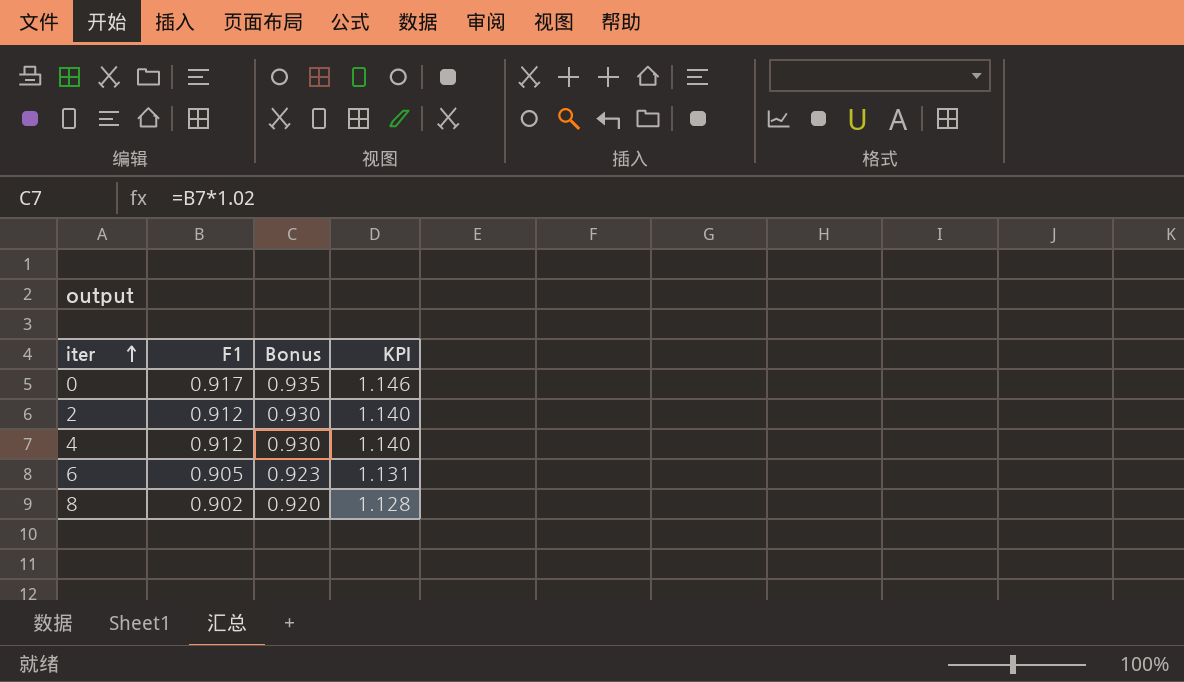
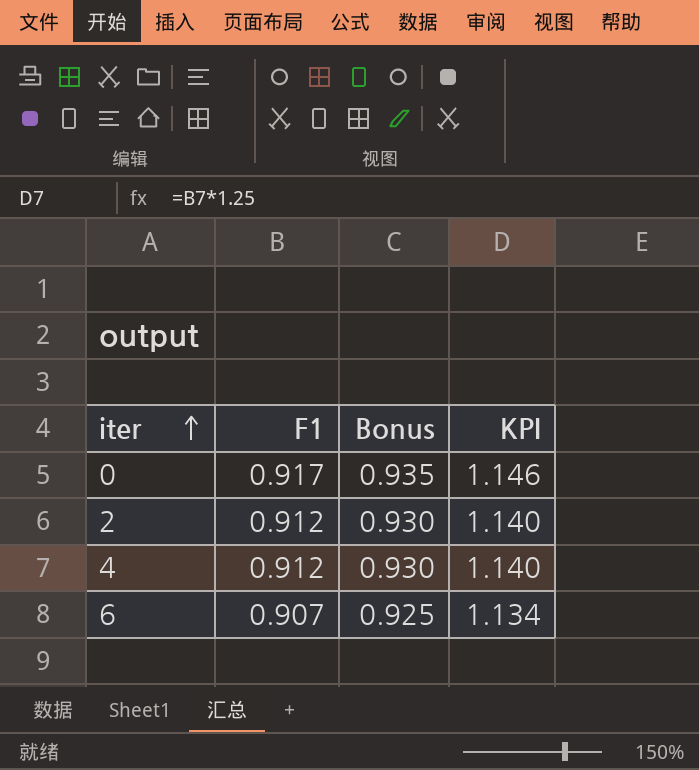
row 8: 0.902 | 0.920 | 1.128 -> none
6 | F1: 0.905 -> 0.907
6 | Bonus: 0.923 -> 0.925
6 | KPI: 1.131 -> 1.134

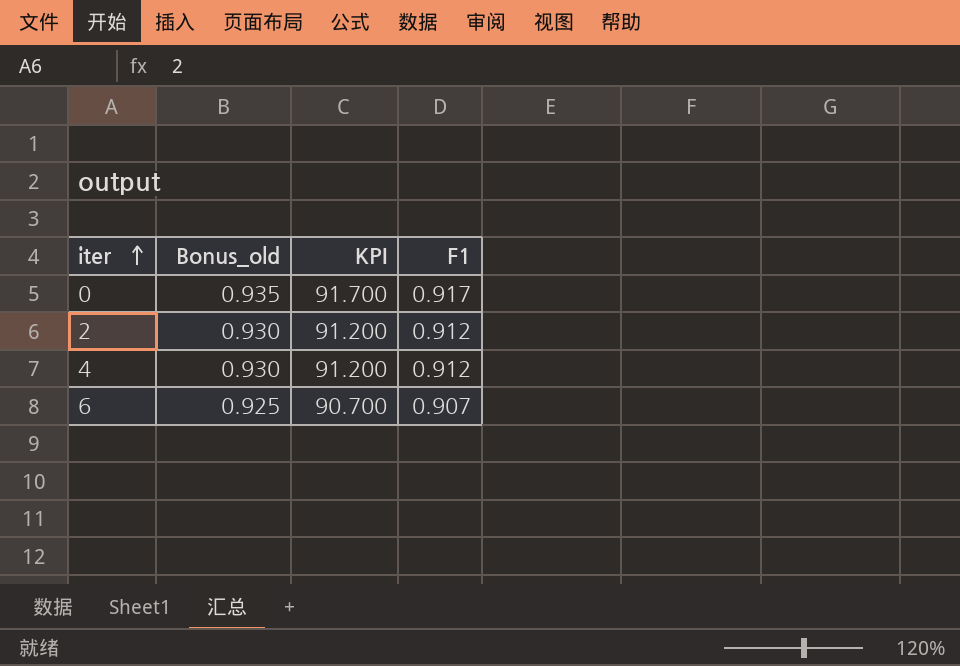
column name: Bonus -> Bonus_old
column KPI | formula: [F1] * 1.25 -> [F1] * 100
column F1 | position: 2 -> 4

